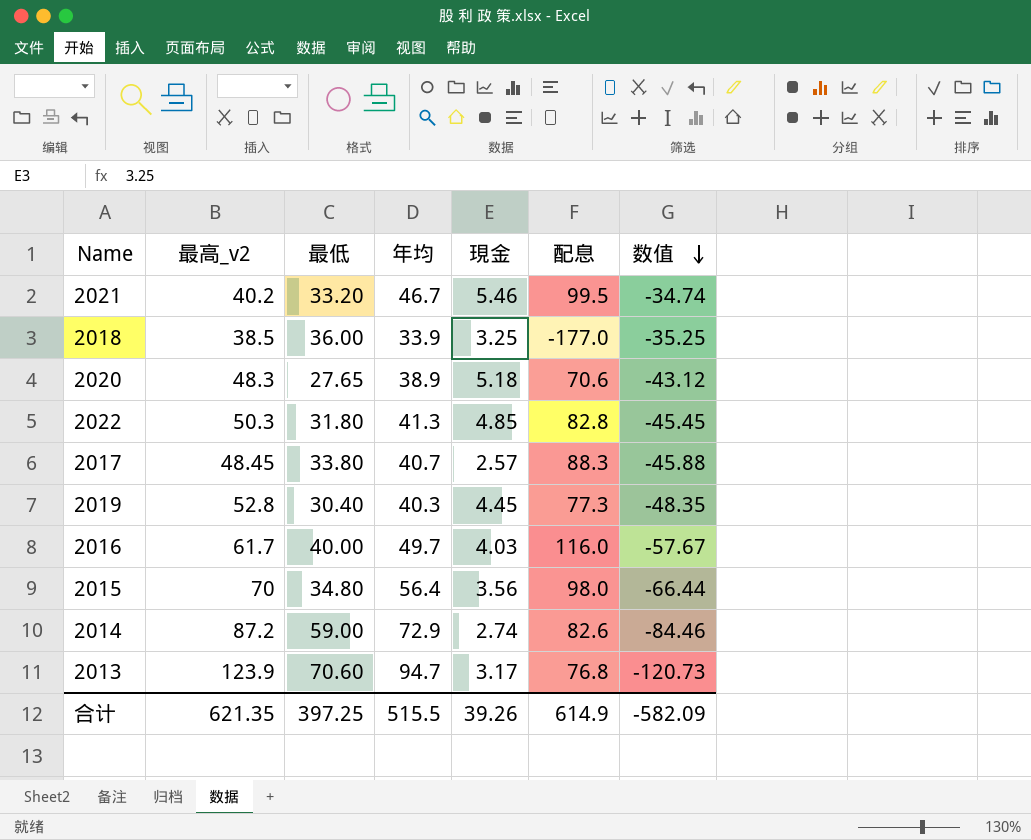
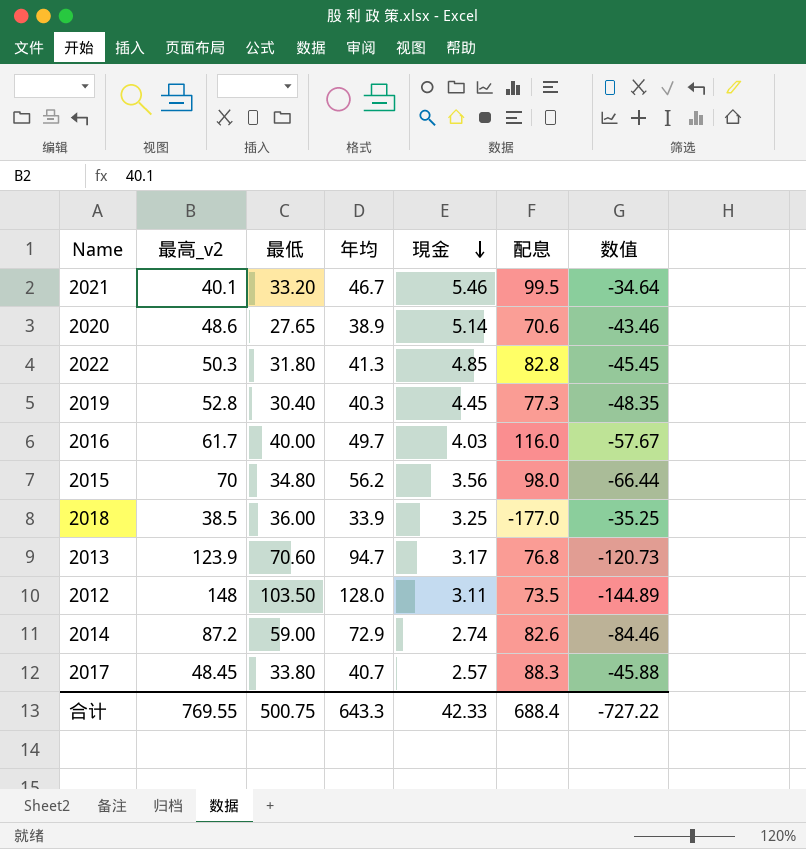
row order: 数值 descending -> 現金 descending
2021 | 最高_v2: 40.2 -> 40.1
2021 | 数值: -34.74 -> -34.64
2020 | 最高_v2: 48.3 -> 48.6
2020 | 現金: 5.18 -> 5.14
2020 | 数值: -43.12 -> -43.46
2015 | 年均: 56.4 -> 56.2
row 2012: none -> 148 | 103.50 | 128.0 | 3.11 | 73.5 | -144.89
合计 | 最高_v2: 621.35 -> 769.55
合计 | 最低: 397.25 -> 500.75
合计 | 年均: 515.5 -> 643.3
合计 | 現金: 39.26 -> 42.33
合计 | 配息: 614.9 -> 688.4
合计 | 数值: -582.09 -> -727.22

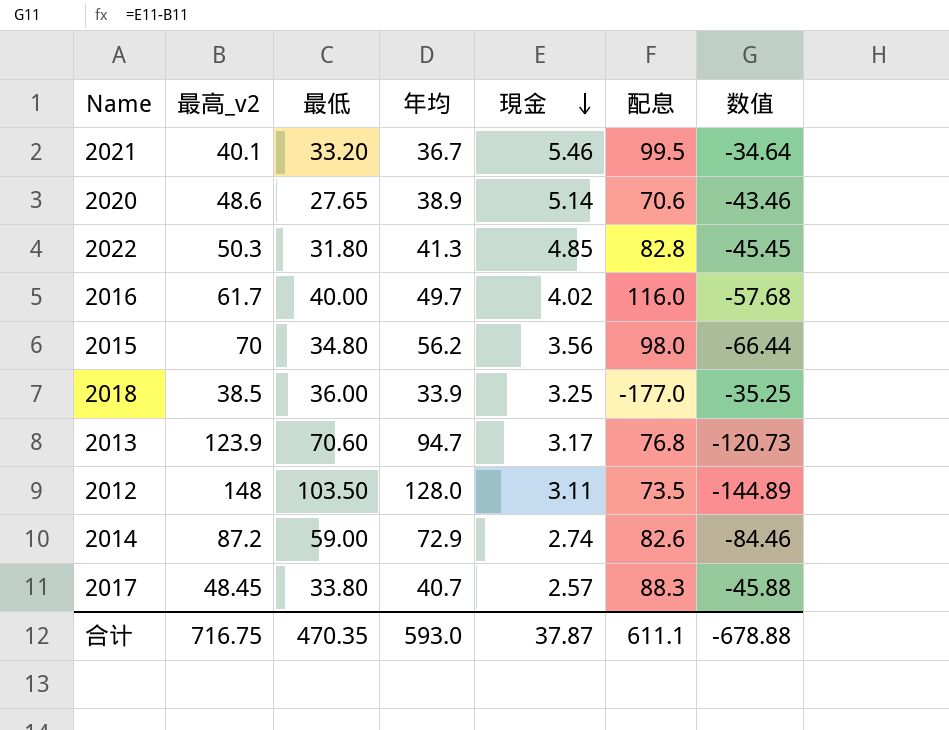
row 2019: 52.8 | 30.40 | 40.3 | 4.45 | 77.3 | -48.35 -> none
2021 | 年均: 46.7 -> 36.7
2016 | 現金: 4.03 -> 4.02
2016 | 数值: -57.67 -> -57.68
合计 | 最高_v2: 769.55 -> 716.75
合计 | 最低: 500.75 -> 470.35
合计 | 年均: 643.3 -> 593.0
合计 | 現金: 42.33 -> 37.87
合计 | 配息: 688.4 -> 611.1
合计 | 数值: -727.22 -> -678.88

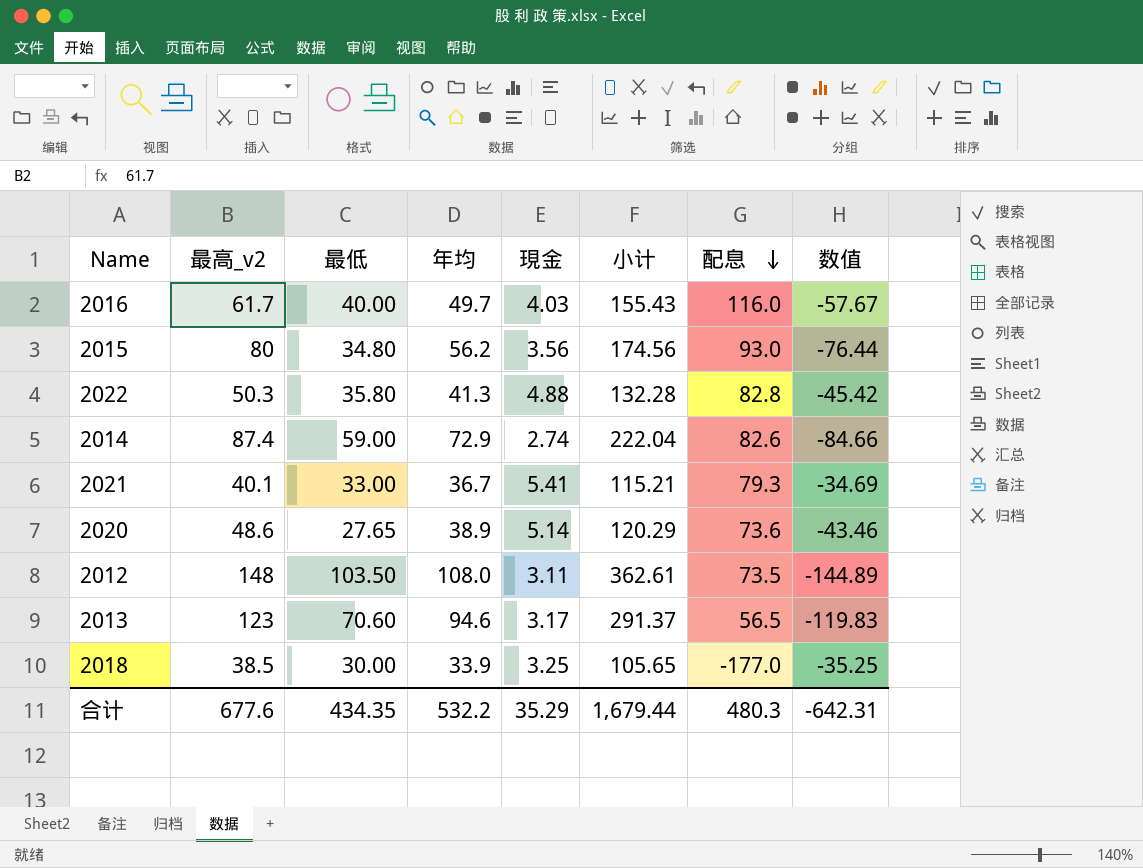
row order: 現金 descending -> 配息 descending
column 小计 | formula: none -> [最高_v2] + [最低] + [年均] + [現金]
row 2017: 48.45 | 33.80 | 40.7 | 2.57 | 88.3 | -45.88 -> none
2016 | 現金: 4.02 -> 4.03
2016 | 数值: -57.68 -> -57.67
2015 | 最高_v2: 70 -> 80
2015 | 配息: 98.0 -> 93.0
2015 | 数值: -66.44 -> -76.44
2022 | 最低: 31.80 -> 35.80
2022 | 現金: 4.85 -> 4.88
2022 | 数值: -45.45 -> -45.42
2014 | 最高_v2: 87.2 -> 87.4
2014 | 数值: -84.46 -> -84.66
2021 | 最低: 33.20 -> 33.00
2021 | 現金: 5.46 -> 5.41
2021 | 配息: 99.5 -> 79.3
2021 | 数值: -34.64 -> -34.69
2020 | 配息: 70.6 -> 73.6
2012 | 年均: 128.0 -> 108.0
2013 | 最高_v2: 123.9 -> 123
2013 | 年均: 94.7 -> 94.6
2013 | 配息: 76.8 -> 56.5
2013 | 数值: -120.73 -> -119.83
2018 | 最低: 36.00 -> 30.00
合计 | 最高_v2: 716.75 -> 677.6
合计 | 最低: 470.35 -> 434.35
合计 | 年均: 593.0 -> 532.2
合计 | 現金: 37.87 -> 35.29
合计 | 配息: 611.1 -> 480.3
合计 | 数值: -678.88 -> -642.31

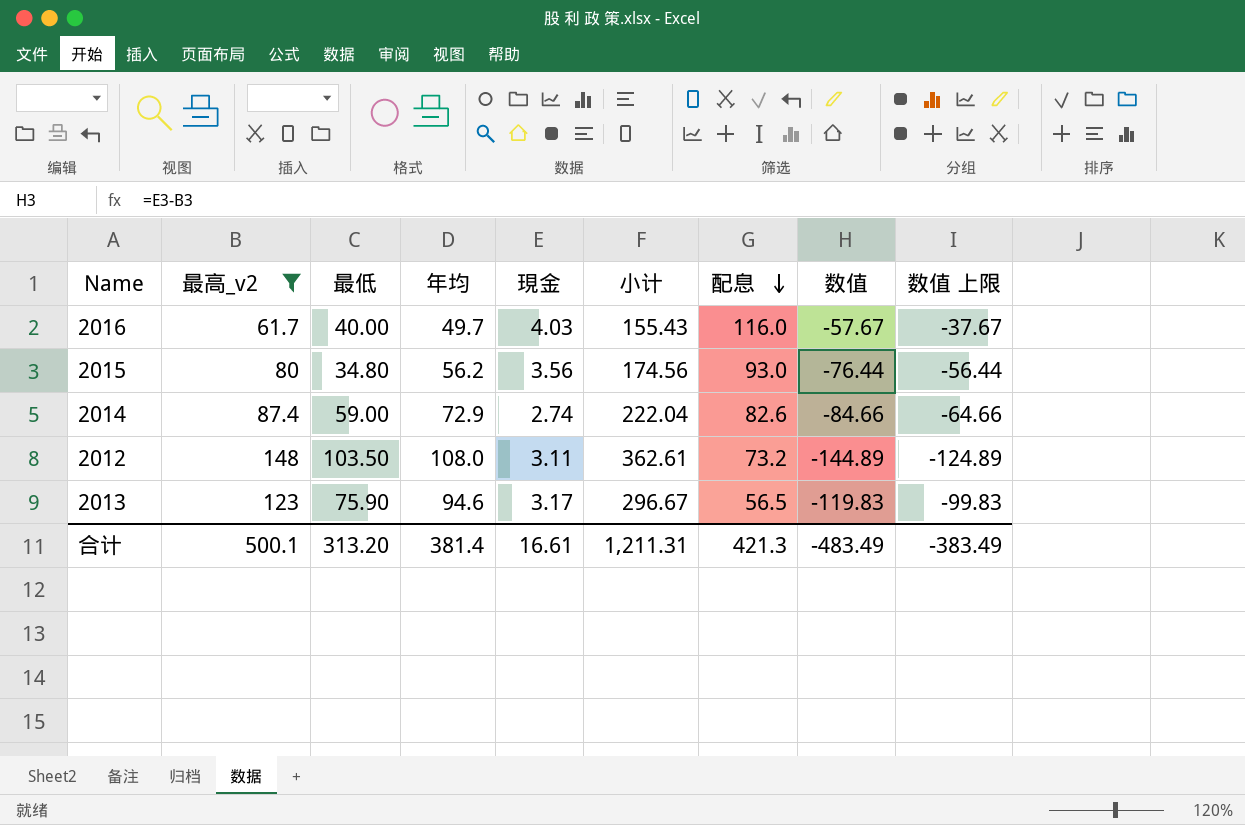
filter: none -> 最高_v2 >= 61.7
column 数值 上限 | formula: none -> [数值] + 20
2012 | 配息: 73.5 -> 73.2
2013 | 最低: 70.60 -> 75.90
2013 | 小计: 291.37 -> 296.67
合计 | 最高_v2: 677.6 -> 500.1
合计 | 最低: 434.35 -> 313.20
合计 | 年均: 532.2 -> 381.4
合计 | 現金: 35.29 -> 16.61
合计 | 小计: 1,679.44 -> 1,211.31
合计 | 配息: 480.3 -> 421.3
合计 | 数值: -642.31 -> -483.49

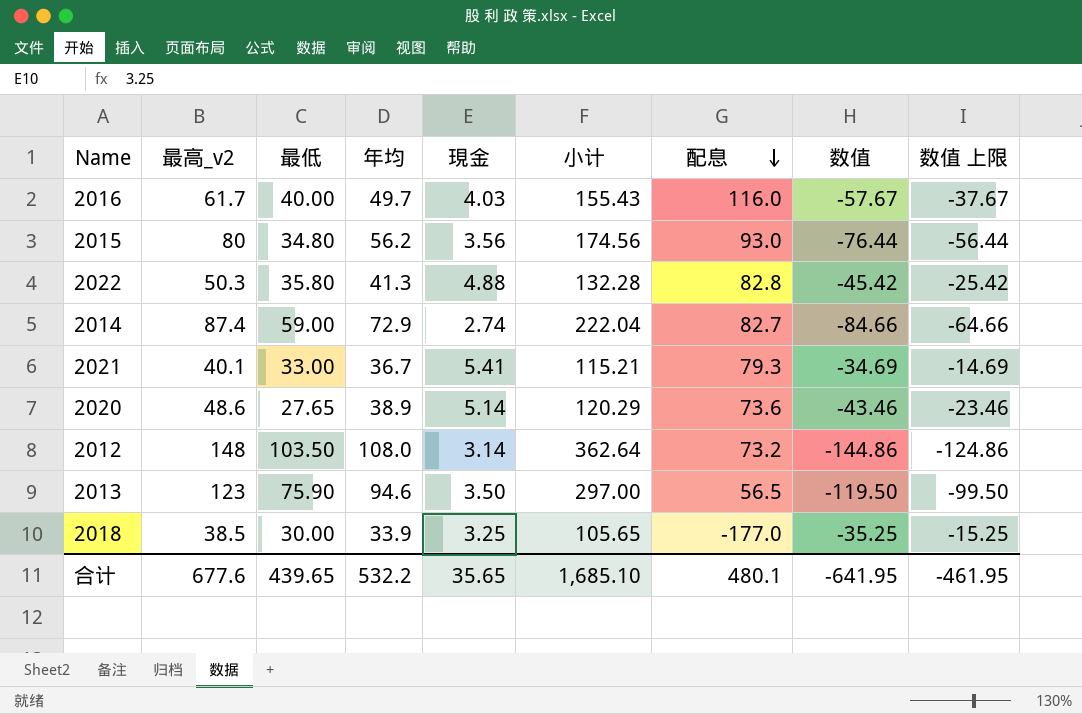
filter: 最高_v2 >= 61.7 -> none
2014 | 配息: 82.6 -> 82.7
2012 | 現金: 3.11 -> 3.14
2012 | 小计: 362.61 -> 362.64
2012 | 数值: -144.89 -> -144.86
2012 | 数值 上限: -124.89 -> -124.86
2013 | 現金: 3.17 -> 3.50
2013 | 小计: 296.67 -> 297.00
2013 | 数值: -119.83 -> -119.50
2013 | 数值 上限: -99.83 -> -99.50
合计 | 最高_v2: 500.1 -> 677.6
合计 | 最低: 313.20 -> 439.65
合计 | 年均: 381.4 -> 532.2
合计 | 現金: 16.61 -> 35.65
合计 | 小计: 1,211.31 -> 1,685.10
合计 | 配息: 421.3 -> 480.1
合计 | 数值: -483.49 -> -641.95
合计 | 数值 上限: -383.49 -> -461.95

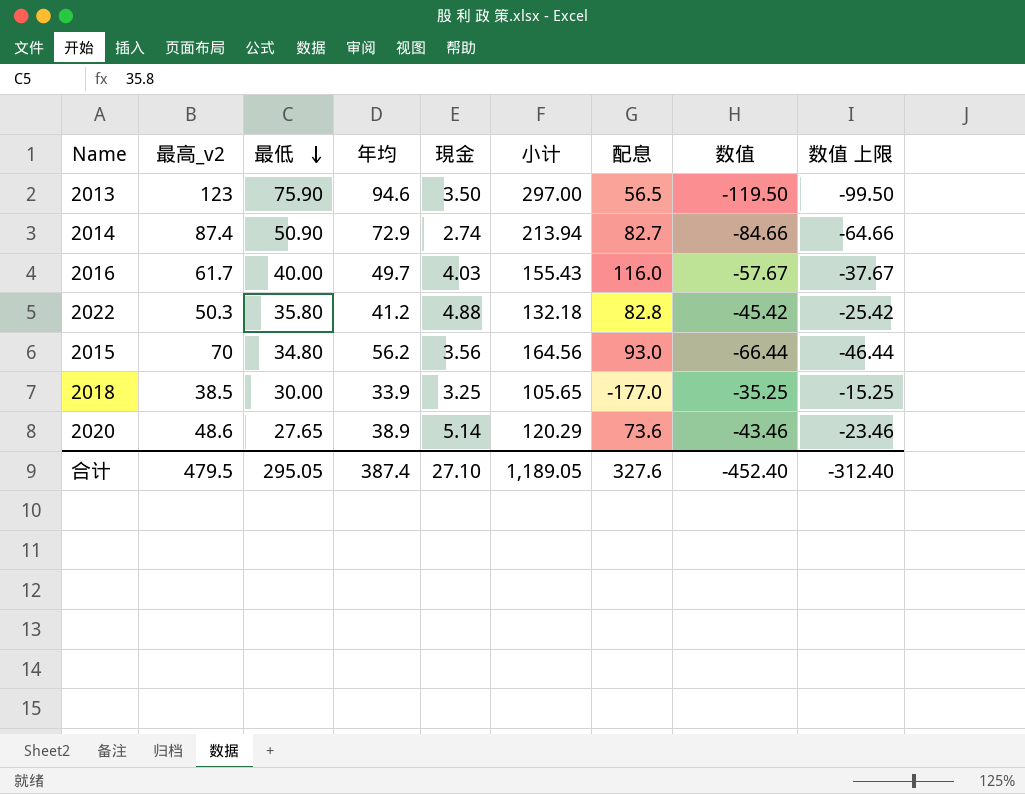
row order: 配息 descending -> 最低 descending
row 2021: 40.1 | 33.00 | 36.7 | 5.41 | 115.21 | 79.3 | -34.69 | -14.69 -> none
row 2012: 148 | 103.50 | 108.0 | 3.14 | 362.64 | 73.2 | -144.86 | -124.86 -> none
2014 | 最低: 59.00 -> 50.90
2014 | 小计: 222.04 -> 213.94
2022 | 年均: 41.3 -> 41.2
2022 | 小计: 132.28 -> 132.18
2015 | 最高_v2: 80 -> 70
2015 | 小计: 174.56 -> 164.56
2015 | 数值: -76.44 -> -66.44
2015 | 数值 上限: -56.44 -> -46.44
合计 | 最高_v2: 677.6 -> 479.5
合计 | 最低: 439.65 -> 295.05
合计 | 年均: 532.2 -> 387.4
合计 | 現金: 35.65 -> 27.10
合计 | 小计: 1,685.10 -> 1,189.05
合计 | 配息: 480.1 -> 327.6
合计 | 数值: -641.95 -> -452.40
合计 | 数值 上限: -461.95 -> -312.40

